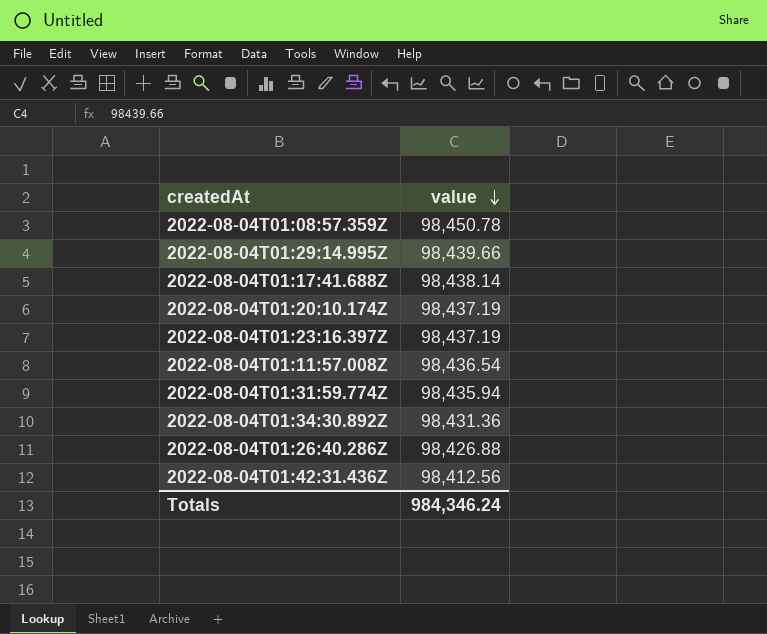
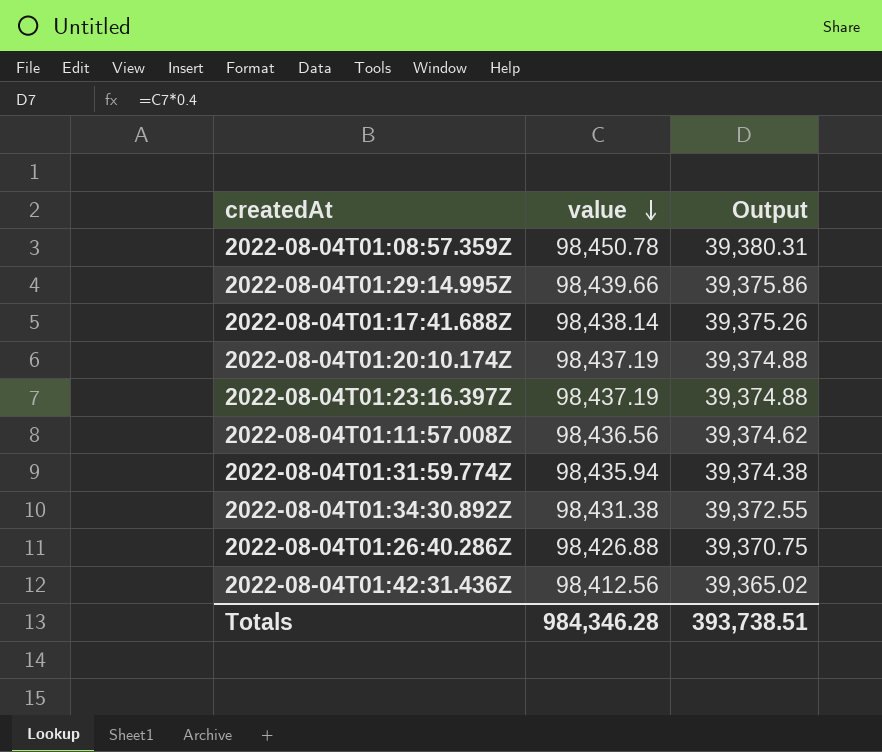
column Output | formula: none -> [value] * 0.4
2022-08-04T01:11:57.008Z | value: 98,436.54 -> 98,436.56
2022-08-04T01:34:30.892Z | value: 98,431.36 -> 98,431.38
Totals | value: 984,346.24 -> 984,346.28

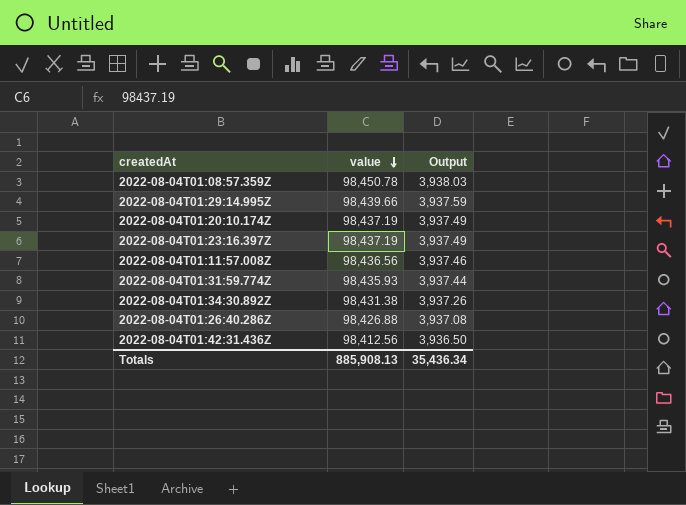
column Output | formula: [value] * 0.4 -> [value] * 0.04
row 2022-08-04T01:17:41.688Z: 98,438.14 | 39,375.26 -> none
2022-08-04T01:31:59.774Z | value: 98,435.94 -> 98,435.93
Totals | value: 984,346.28 -> 885,908.13
Totals | Output: 393,738.51 -> 35,436.34

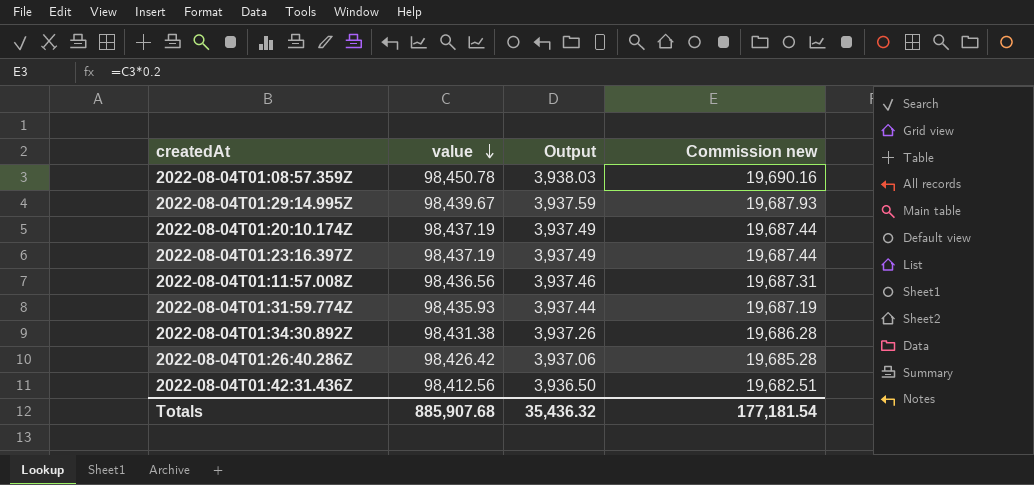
column Commission new | formula: none -> [value] * 0.2
2022-08-04T01:29:14.995Z | value: 98,439.66 -> 98,439.67
2022-08-04T01:26:40.286Z | value: 98,426.88 -> 98,426.42
2022-08-04T01:26:40.286Z | Output: 3,937.08 -> 3,937.06
Totals | value: 885,908.13 -> 885,907.68
Totals | Output: 35,436.34 -> 35,436.32

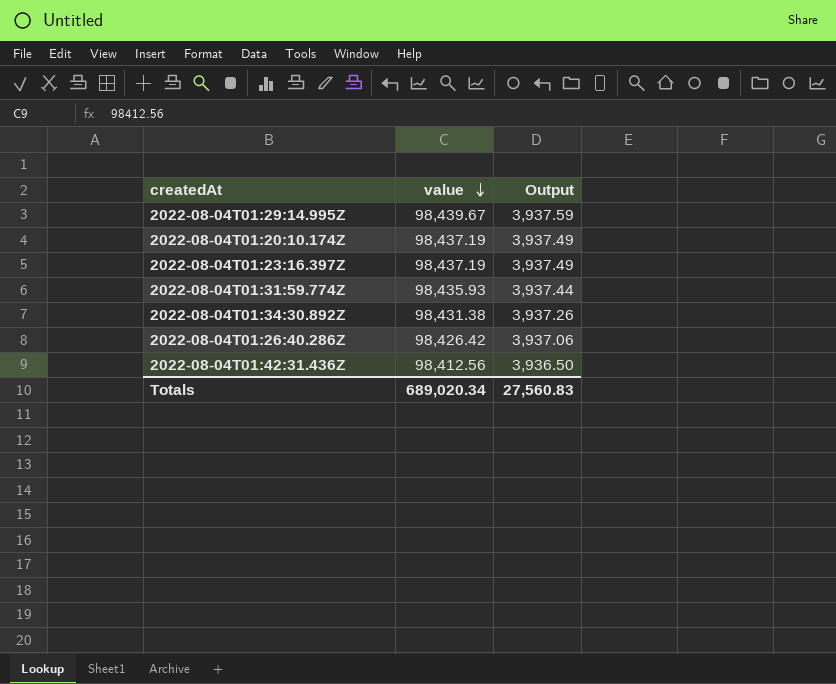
column Commission new | formula: [value] * 0.2 -> none
row 2022-08-04T01:08:57.359Z: 98,450.78 | 3,938.03 | 19,690.16 -> none
row 2022-08-04T01:11:57.008Z: 98,436.56 | 3,937.46 | 19,687.31 -> none
Totals | value: 885,907.68 -> 689,020.34
Totals | Output: 35,436.32 -> 27,560.83

